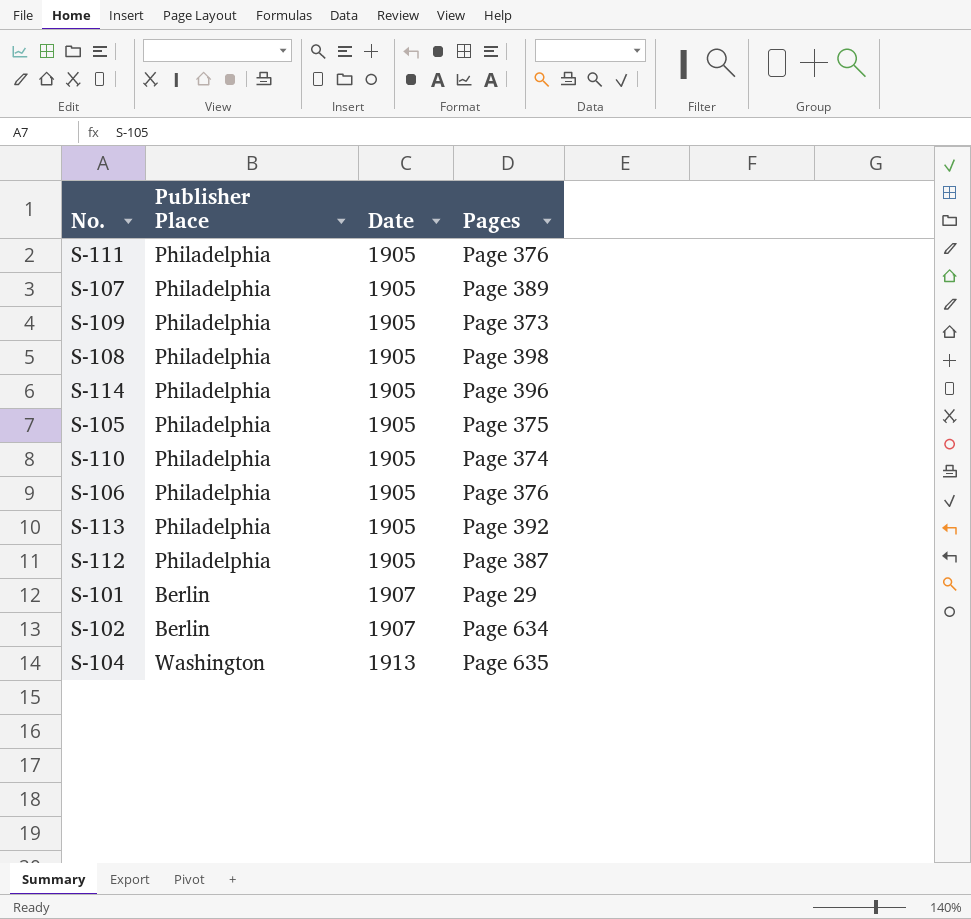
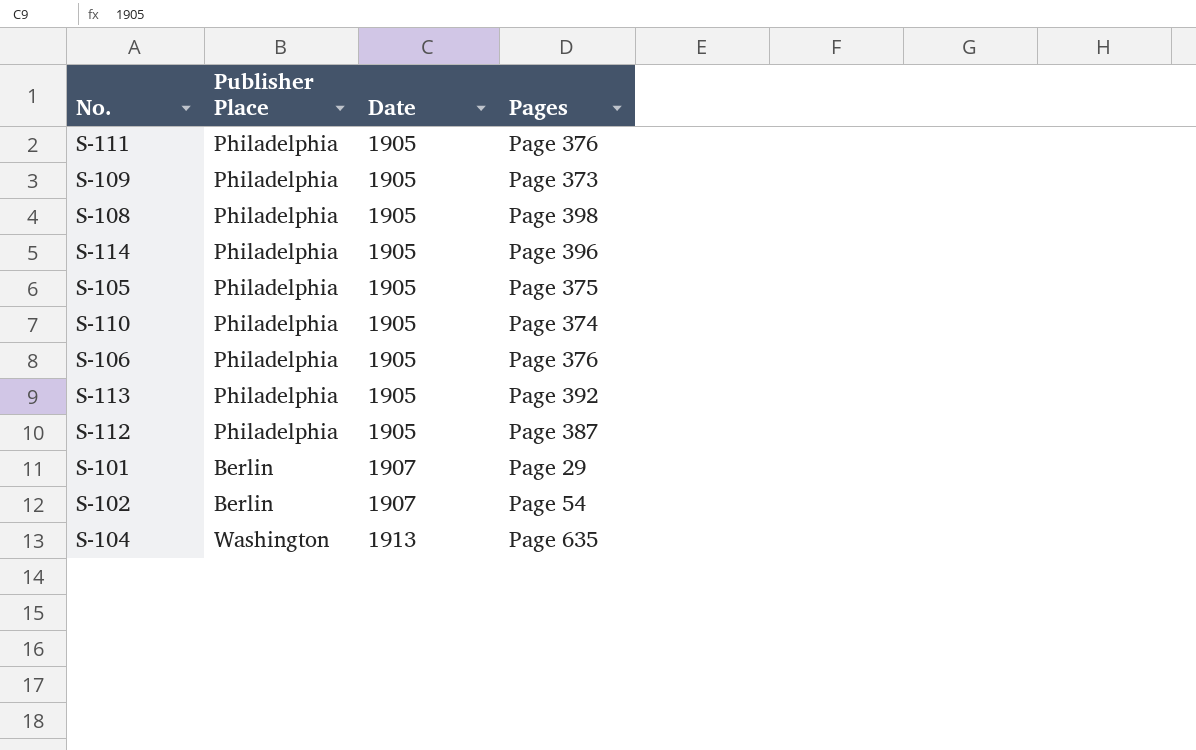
row S-107: Philadelphia | 1905 | Page 389 -> none
S-102 | Pages: Page 634 -> Page 54

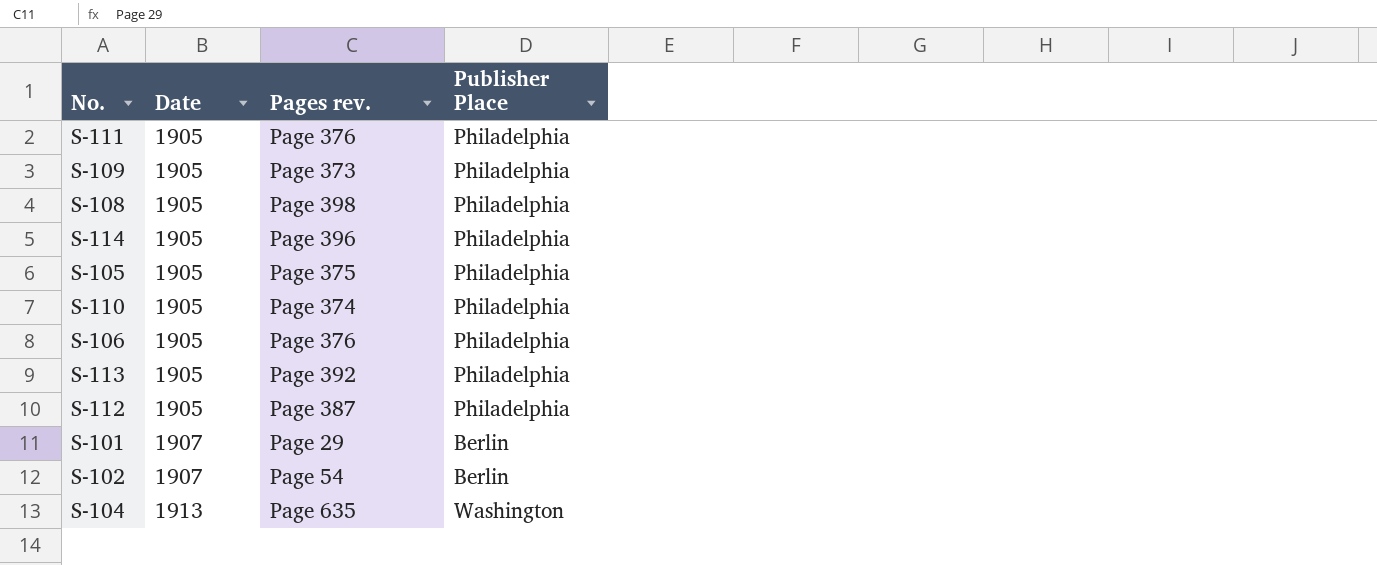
column name: Pages -> Pages rev.
column Publisher Place | position: 2 -> 4

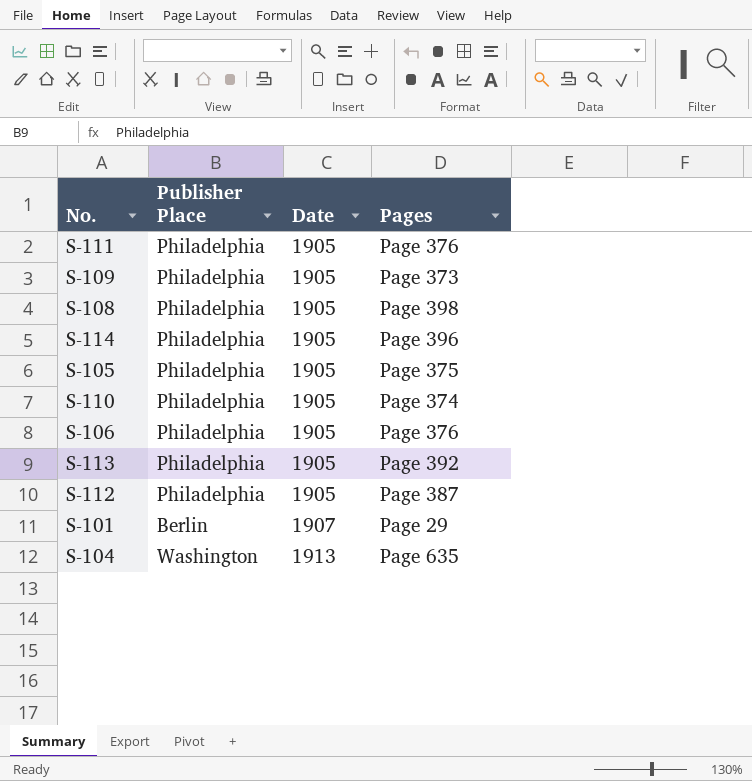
column Publisher Place | position: 4 -> 2
column name: Pages rev. -> Pages
row S-102: 1907 | Page 54 | Berlin -> none

